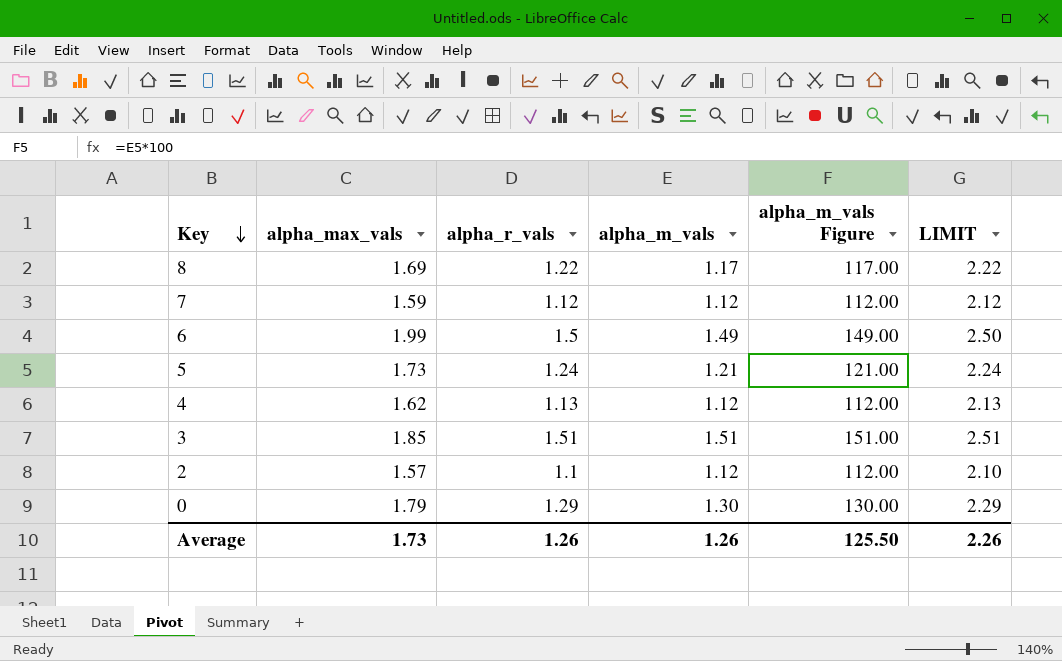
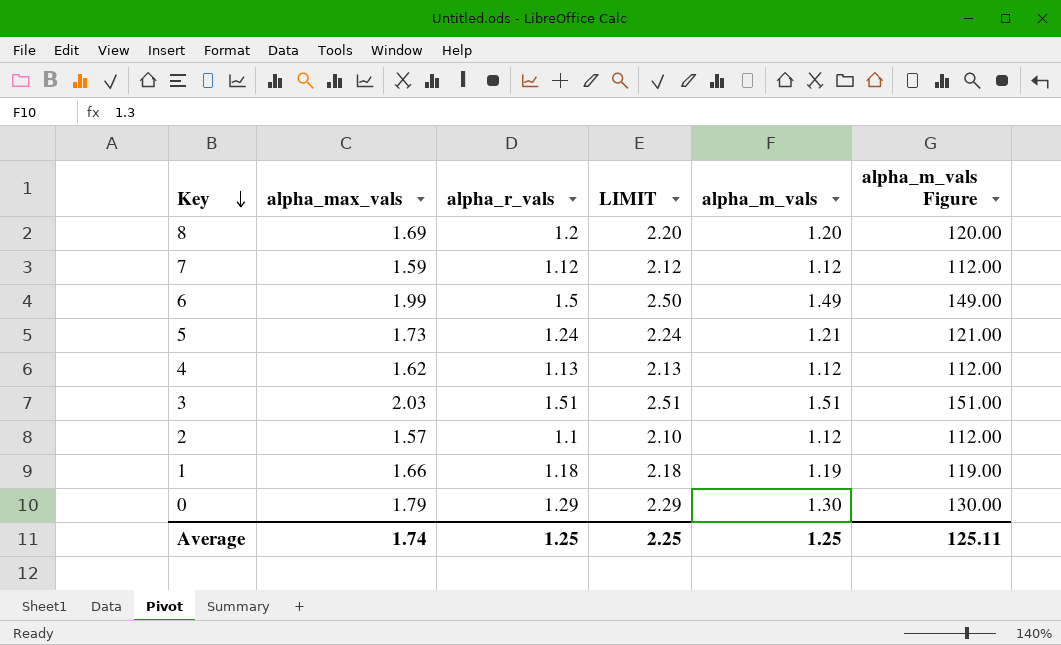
column LIMIT | position: 6 -> 4
8 | alpha_r_vals: 1.22 -> 1.2
8 | LIMIT: 2.22 -> 2.20
8 | alpha_m_vals: 1.17 -> 1.20
8 | alpha_m_vals Figure: 117.00 -> 120.00
3 | alpha_max_vals: 1.85 -> 2.03
row 1: none -> 1.66 | 1.18 | 2.18 | 1.19 | 119.00
Average | alpha_max_vals: 1.73 -> 1.74
Average | alpha_r_vals: 1.26 -> 1.25
Average | LIMIT: 2.26 -> 2.25
Average | alpha_m_vals: 1.26 -> 1.25
Average | alpha_m_vals Figure: 125.50 -> 125.11

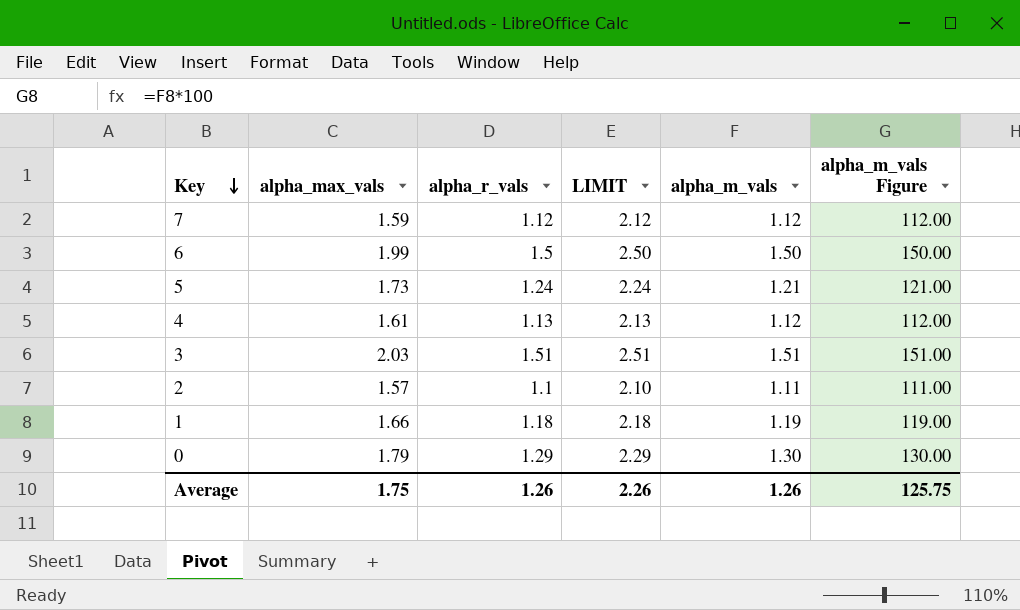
row 8: 1.69 | 1.2 | 2.20 | 1.20 | 120.00 -> none
6 | alpha_m_vals: 1.49 -> 1.50
6 | alpha_m_vals Figure: 149.00 -> 150.00
4 | alpha_max_vals: 1.62 -> 1.61
2 | alpha_m_vals: 1.12 -> 1.11
2 | alpha_m_vals Figure: 112.00 -> 111.00
Average | alpha_max_vals: 1.74 -> 1.75
Average | alpha_r_vals: 1.25 -> 1.26
Average | LIMIT: 2.25 -> 2.26
Average | alpha_m_vals: 1.25 -> 1.26
Average | alpha_m_vals Figure: 125.11 -> 125.75

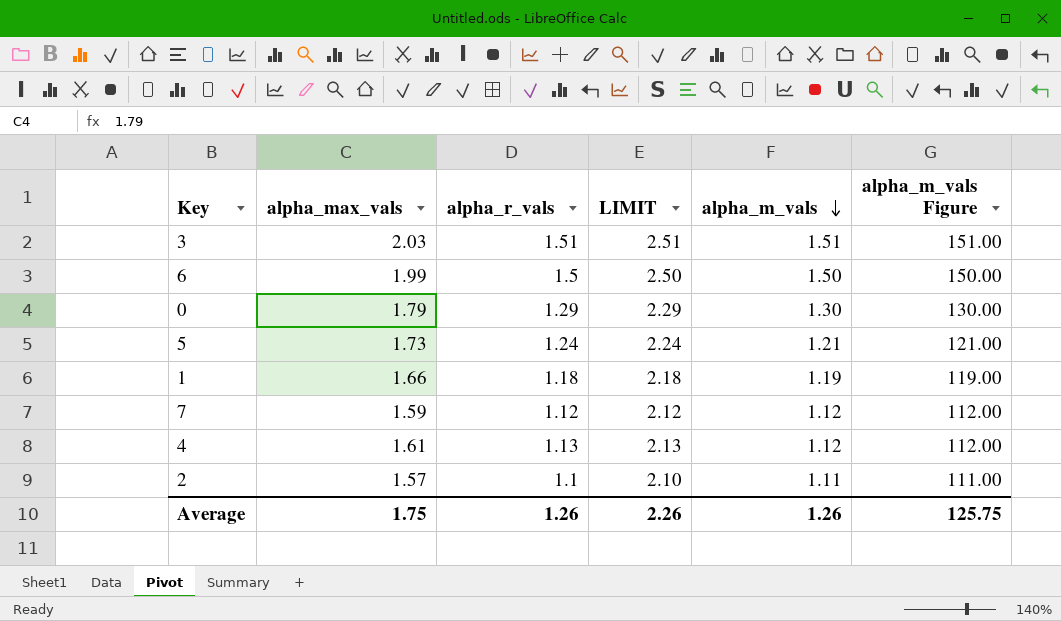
row order: Key descending -> alpha_m_vals descending

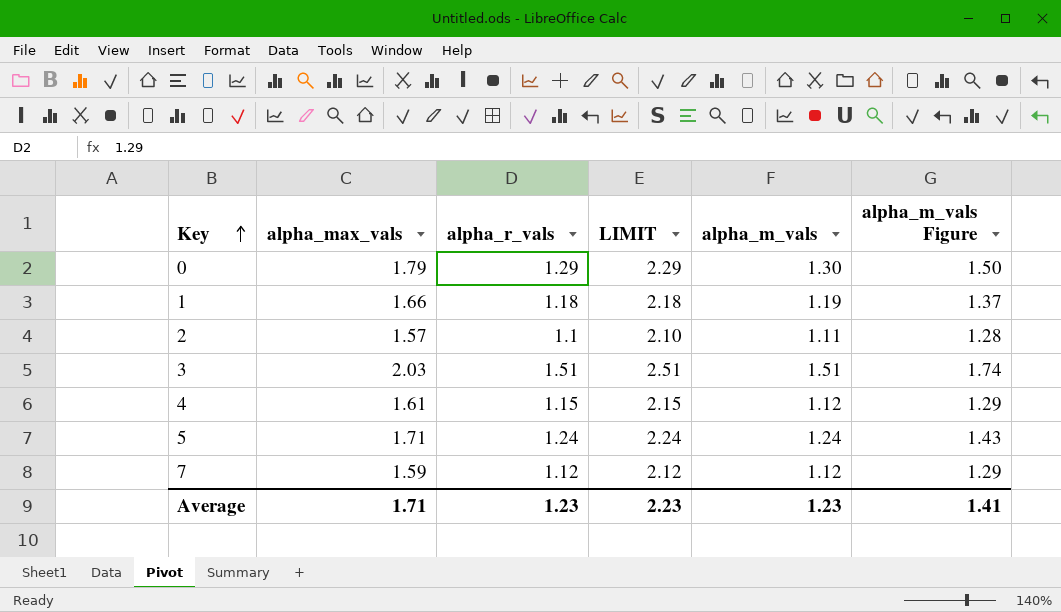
row order: alpha_m_vals descending -> Key ascending
column alpha_m_vals Figure | formula: [alpha_m_vals] * 100 -> [alpha_m_vals] * 1.15
row 6: 1.99 | 1.5 | 2.50 | 1.50 | 150.00 -> none
4 | alpha_r_vals: 1.13 -> 1.15
4 | LIMIT: 2.13 -> 2.15
5 | alpha_max_vals: 1.73 -> 1.71
5 | alpha_m_vals: 1.21 -> 1.24
Average | alpha_max_vals: 1.75 -> 1.71
Average | alpha_r_vals: 1.26 -> 1.23
Average | LIMIT: 2.26 -> 2.23
Average | alpha_m_vals: 1.26 -> 1.23
Average | alpha_m_vals Figure: 125.75 -> 1.41

